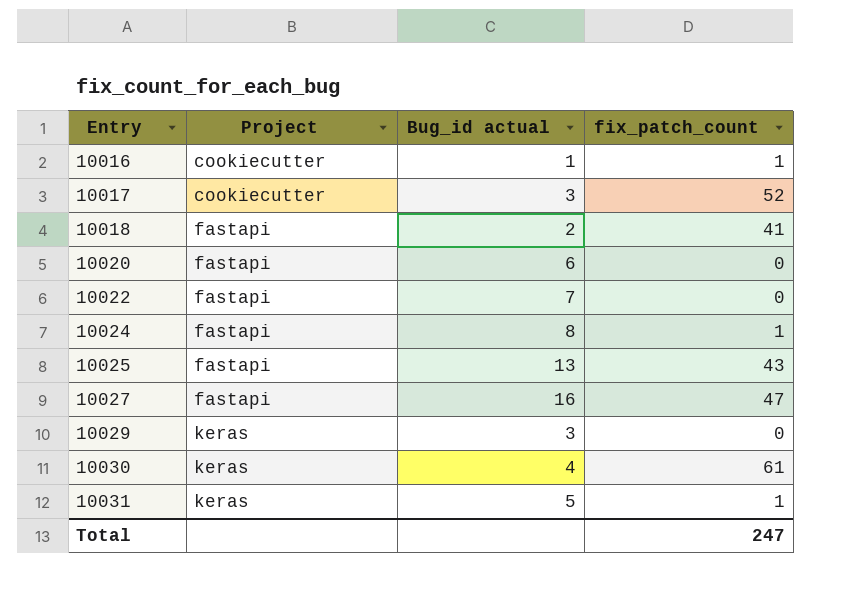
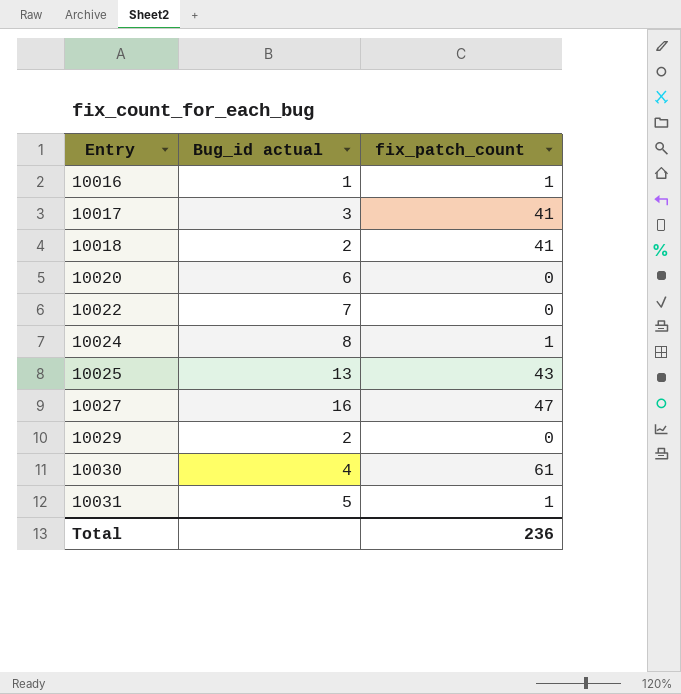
column Project | position: 2 -> none
10017 | fix_patch_count: 52 -> 41
10029 | Bug_id actual: 3 -> 2
Total | fix_patch_count: 247 -> 236

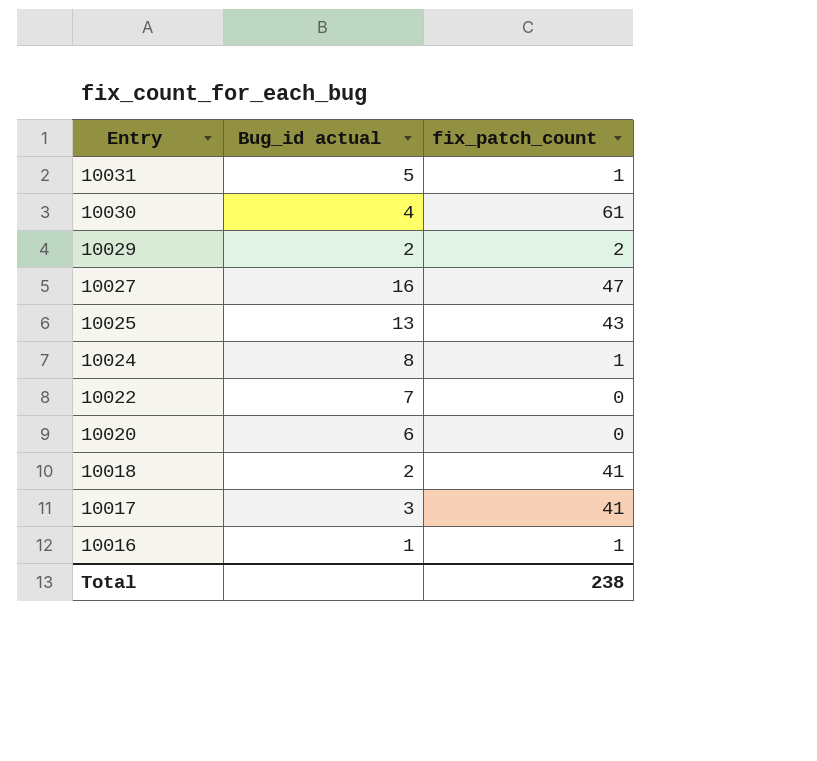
row order: Entry ascending -> Entry descending
10029 | fix_patch_count: 0 -> 2
Total | fix_patch_count: 236 -> 238

